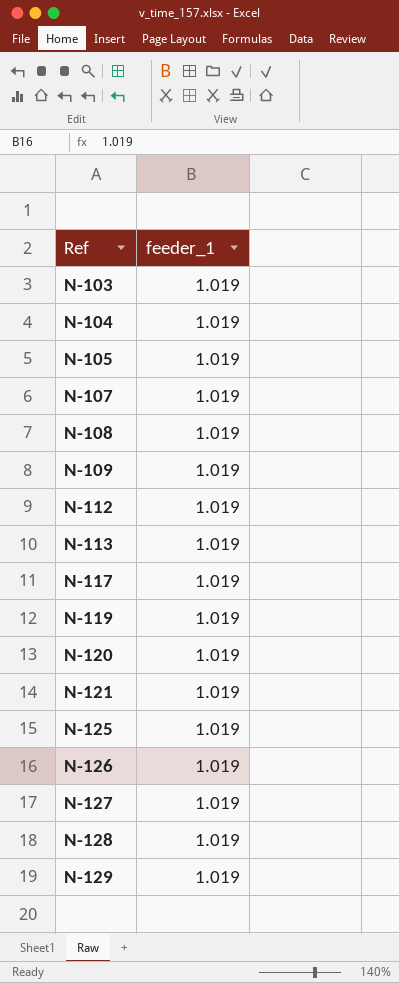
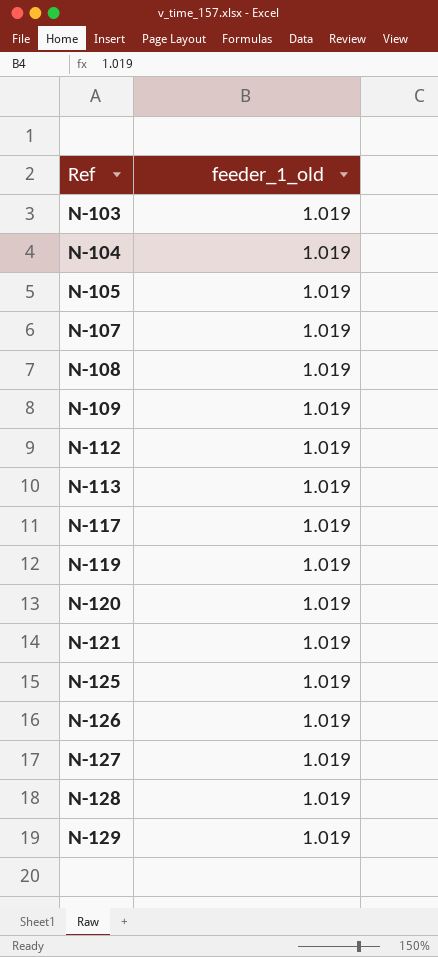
column name: feeder_1 -> feeder_1_old

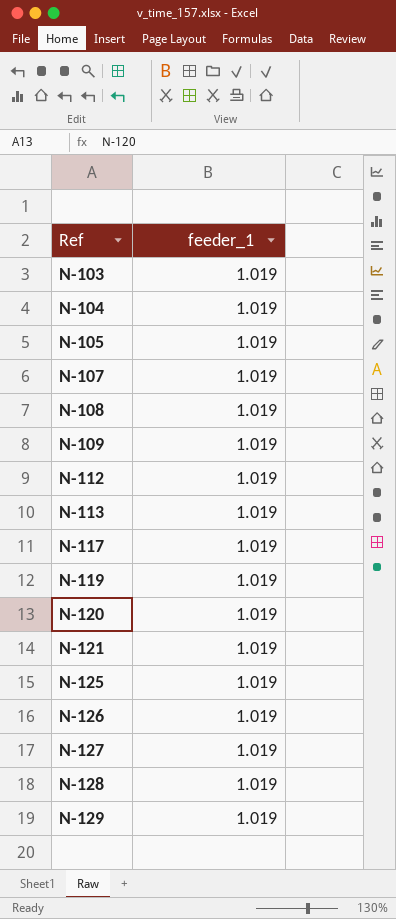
column name: feeder_1_old -> feeder_1

